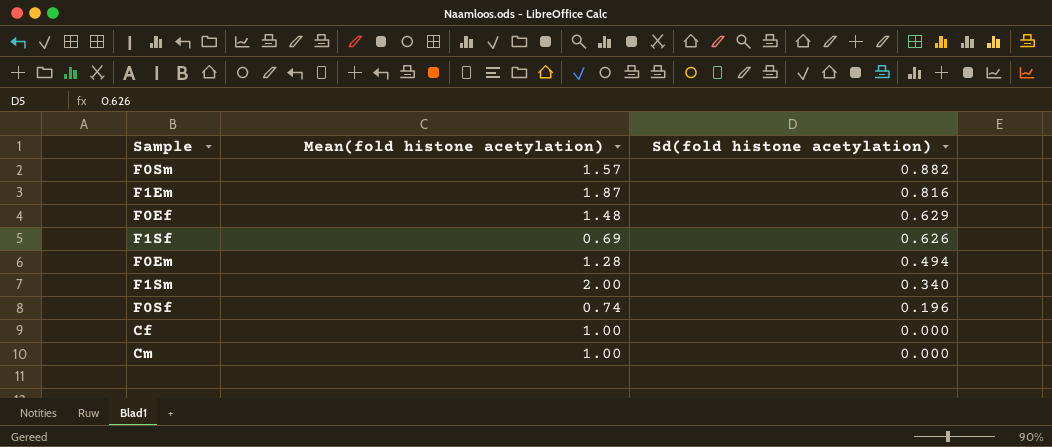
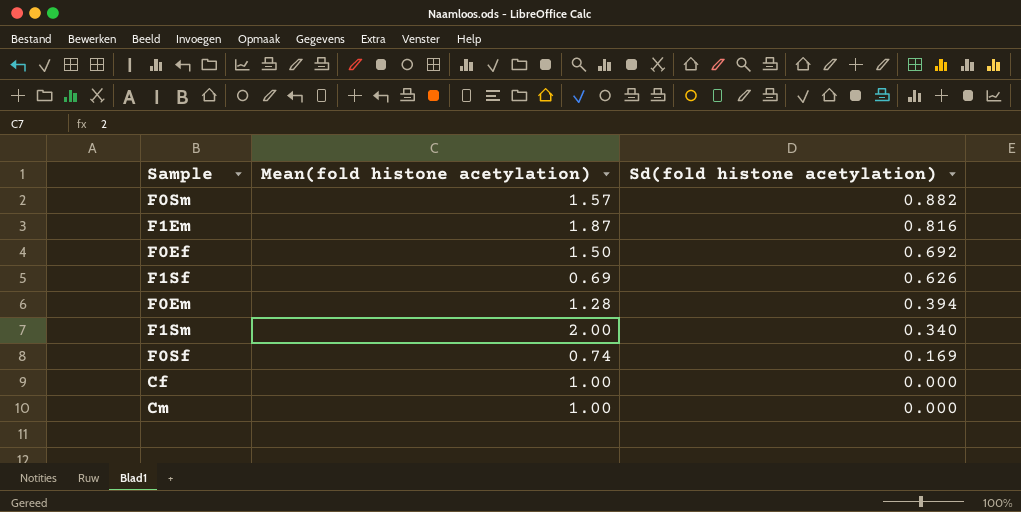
F0Ef | Mean(fold histone acetylation): 1.48 -> 1.50
F0Ef | Sd(fold histone acetylation): 0.629 -> 0.692
F0Em | Sd(fold histone acetylation): 0.494 -> 0.394
F0Sf | Sd(fold histone acetylation): 0.196 -> 0.169

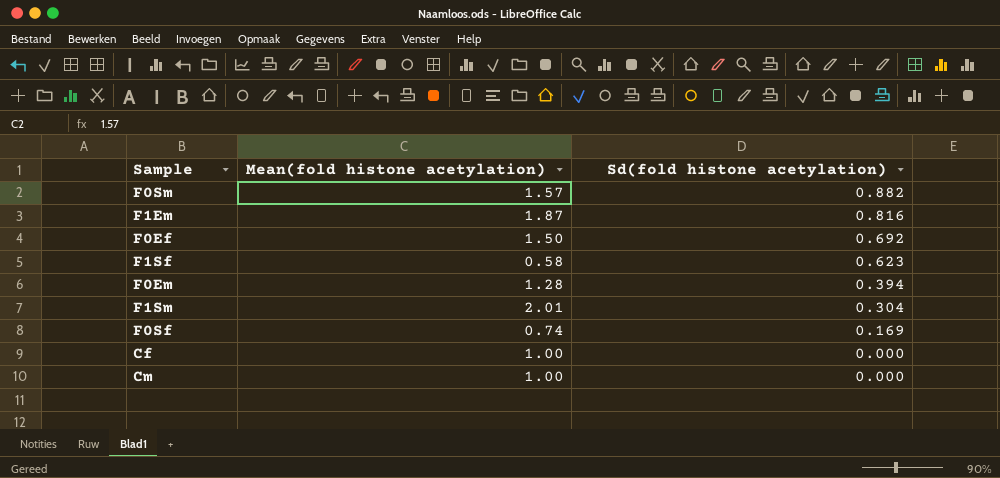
F1Sf | Mean(fold histone acetylation): 0.69 -> 0.58
F1Sf | Sd(fold histone acetylation): 0.626 -> 0.623
F1Sm | Mean(fold histone acetylation): 2.00 -> 2.01
F1Sm | Sd(fold histone acetylation): 0.340 -> 0.304

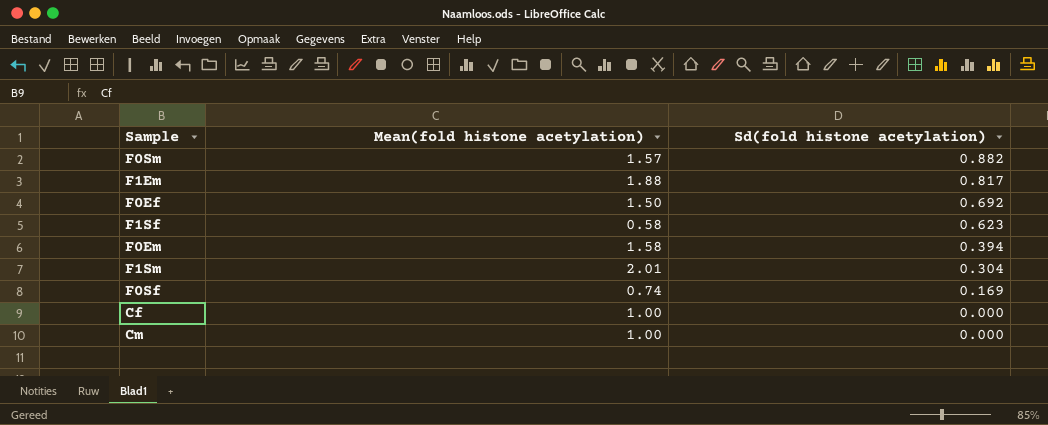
F1Em | Mean(fold histone acetylation): 1.87 -> 1.88
F1Em | Sd(fold histone acetylation): 0.816 -> 0.817
F0Em | Mean(fold histone acetylation): 1.28 -> 1.58

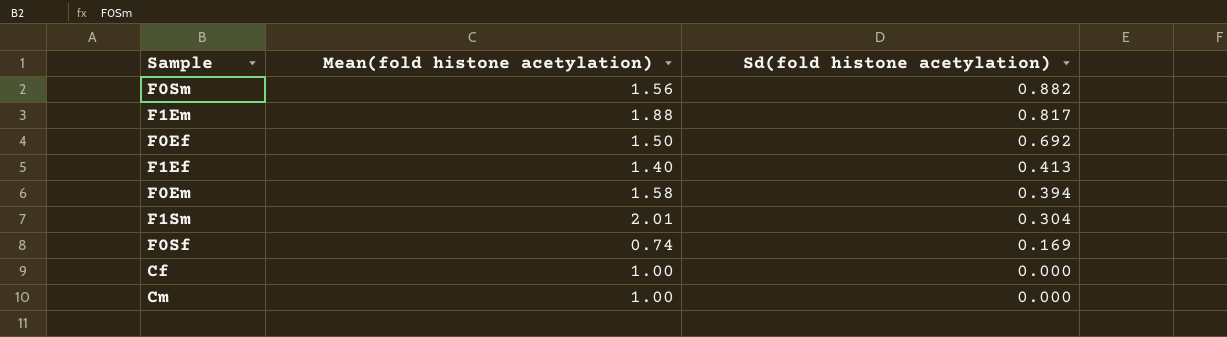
row F1Sf: 0.58 | 0.623 -> none
F0Sm | Mean(fold histone acetylation): 1.57 -> 1.56
row F1Ef: none -> 1.40 | 0.413

